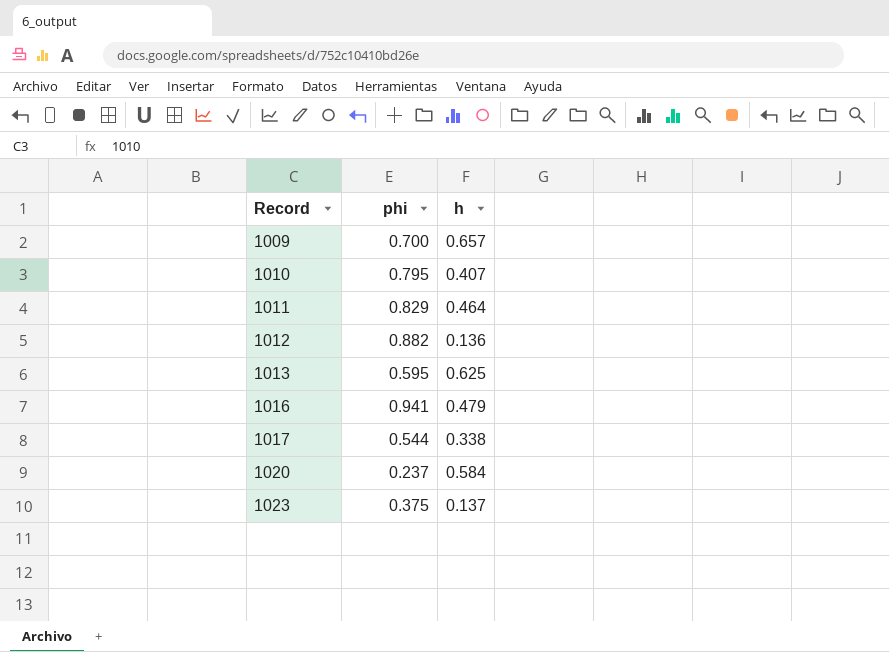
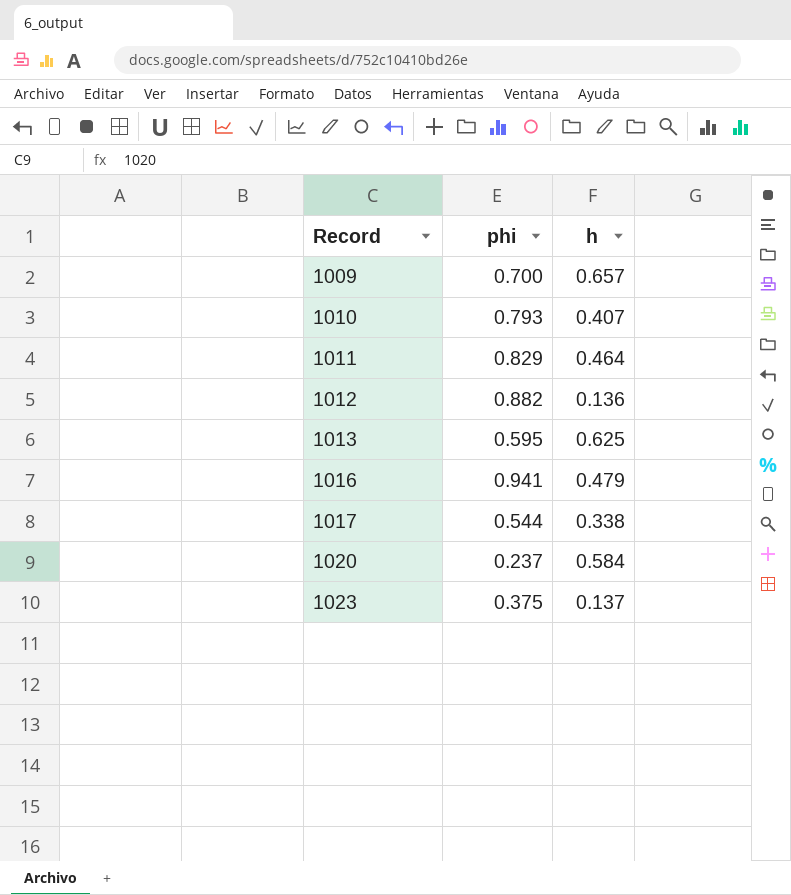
1010 | phi: 0.795 -> 0.793

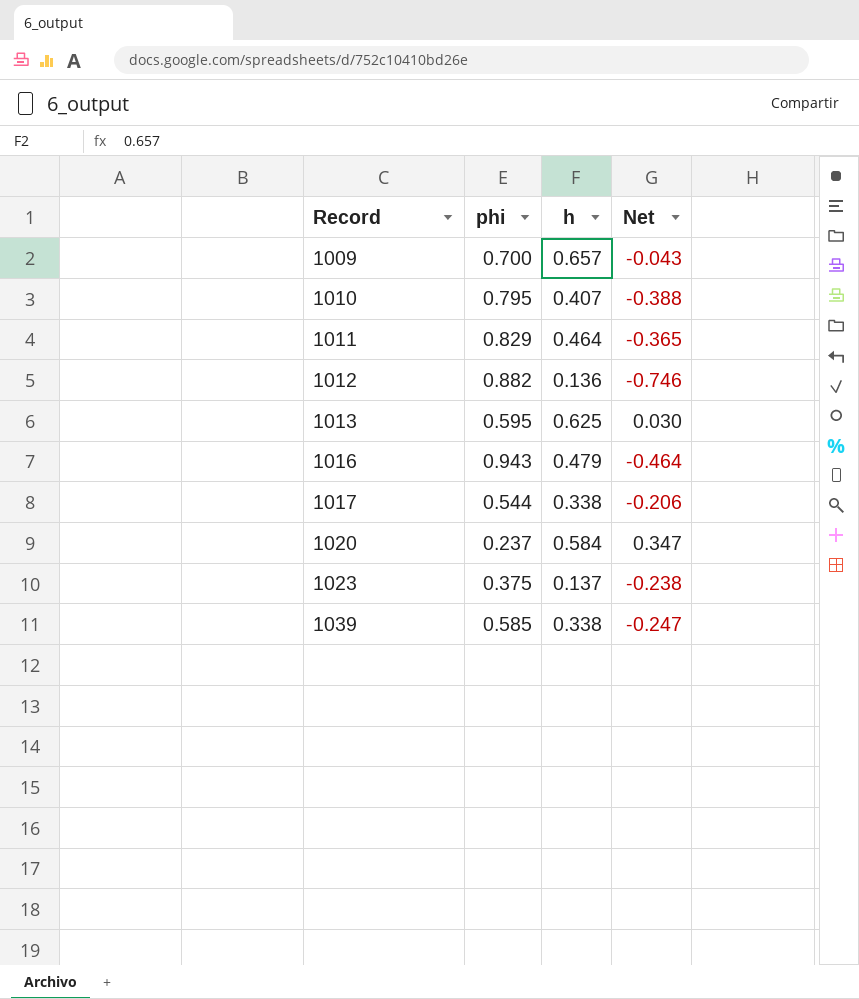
column Net | formula: none -> [h] - [phi]
1010 | phi: 0.793 -> 0.795
1016 | phi: 0.941 -> 0.943
row 1039: none -> 0.585 | 0.338 | -0.247

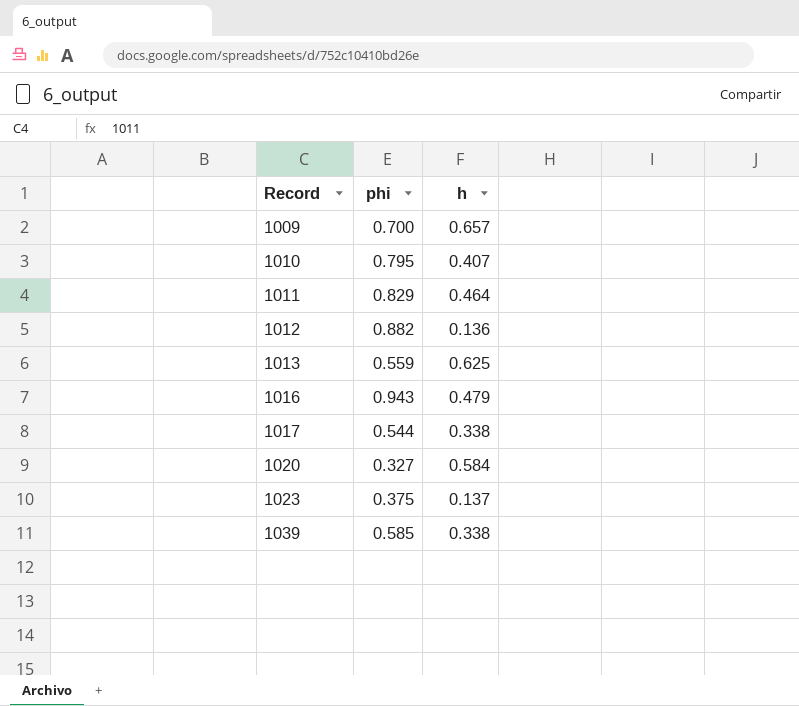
column Net | formula: [h] - [phi] -> none
1013 | phi: 0.595 -> 0.559
1020 | phi: 0.237 -> 0.327

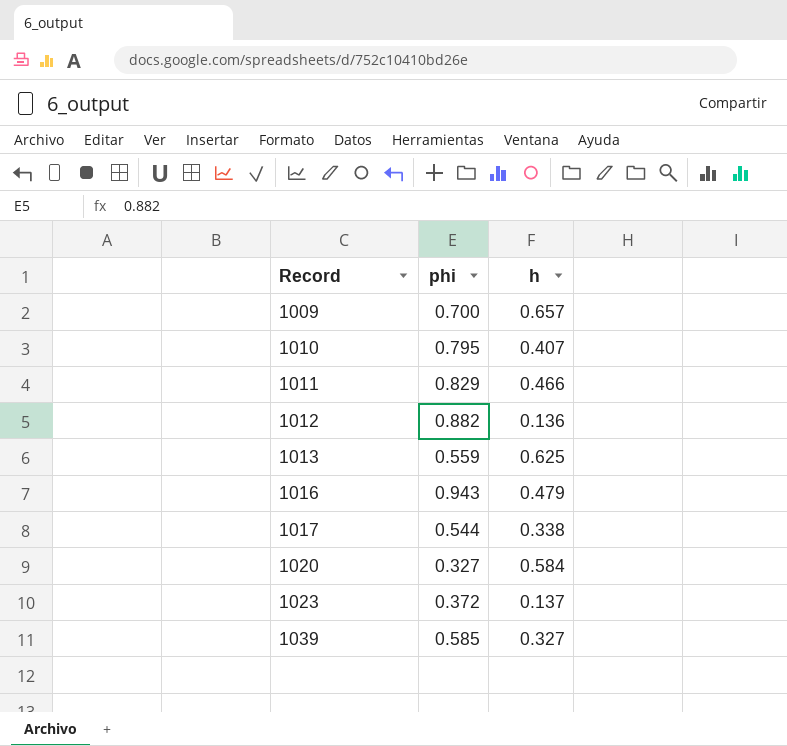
1011 | h: 0.464 -> 0.466
1023 | phi: 0.375 -> 0.372
1039 | h: 0.338 -> 0.327

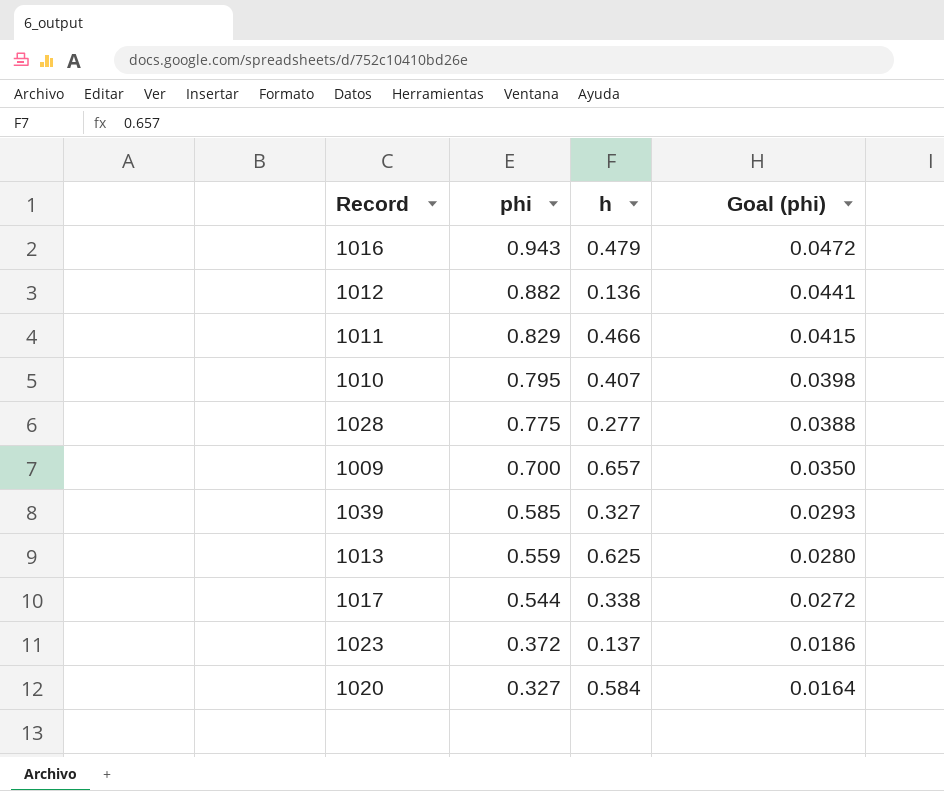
row order: Record ascending -> phi descending
column Goal (phi) | formula: none -> [phi] * 0.05
row 1028: none -> 0.775 | 0.277 | 0.0388

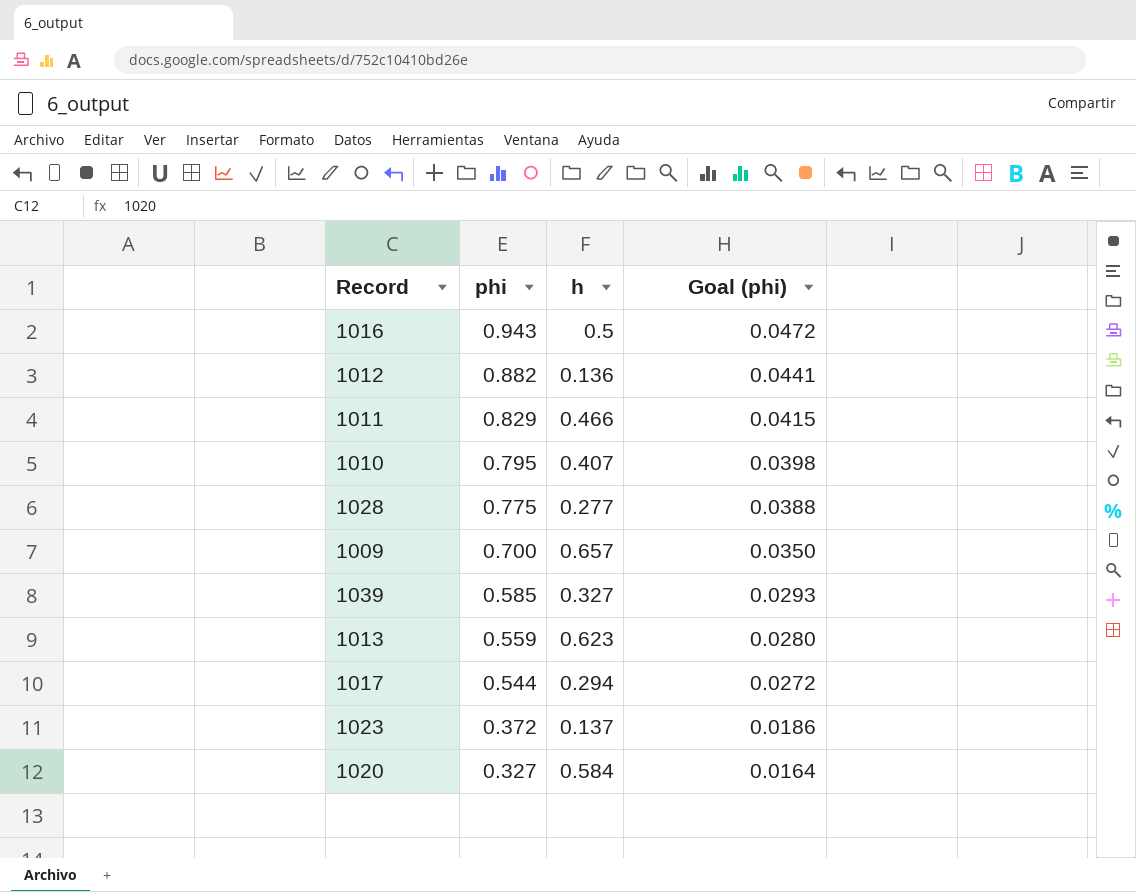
1016 | h: 0.479 -> 0.5
1013 | h: 0.625 -> 0.623
1017 | h: 0.338 -> 0.294

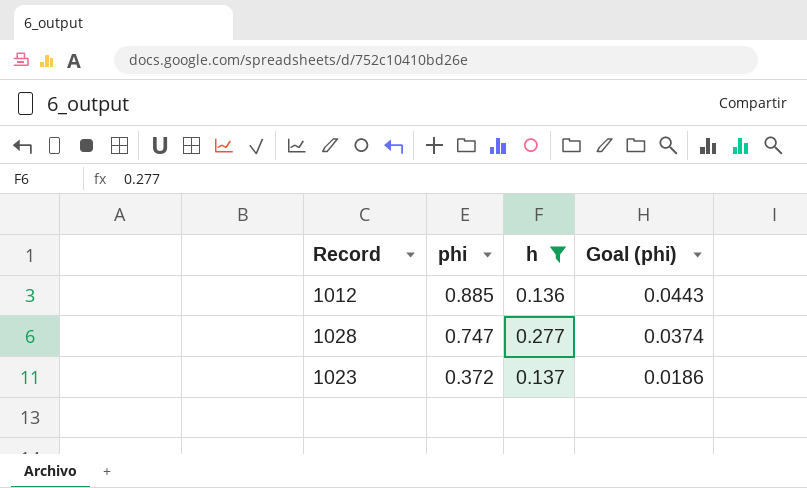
filter: none -> h <= 0.277
1012 | phi: 0.882 -> 0.885
1012 | Goal (phi): 0.0441 -> 0.0443
1028 | phi: 0.775 -> 0.747
1028 | Goal (phi): 0.0388 -> 0.0374

